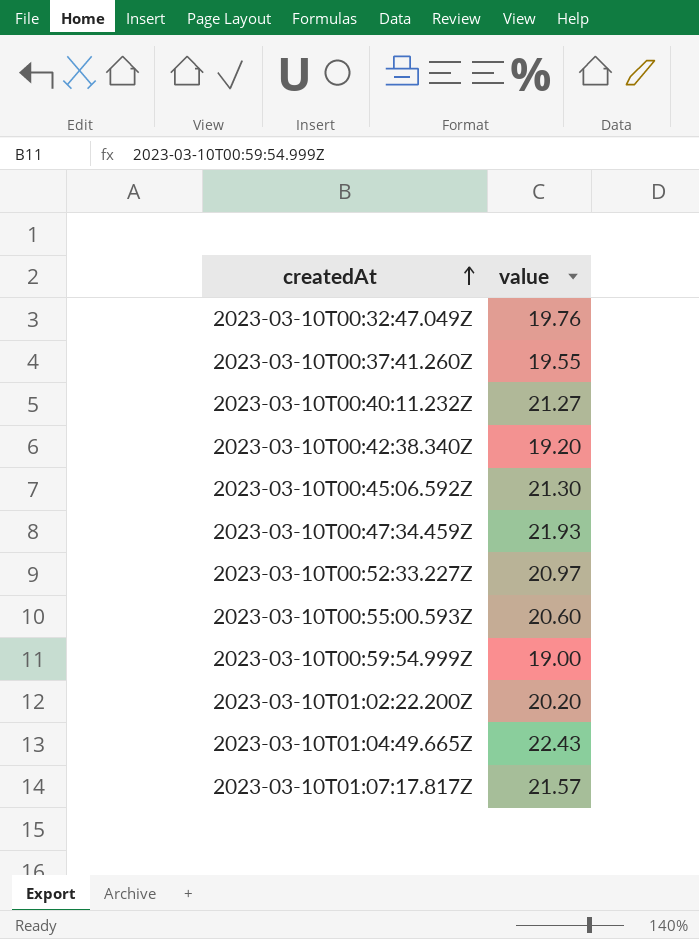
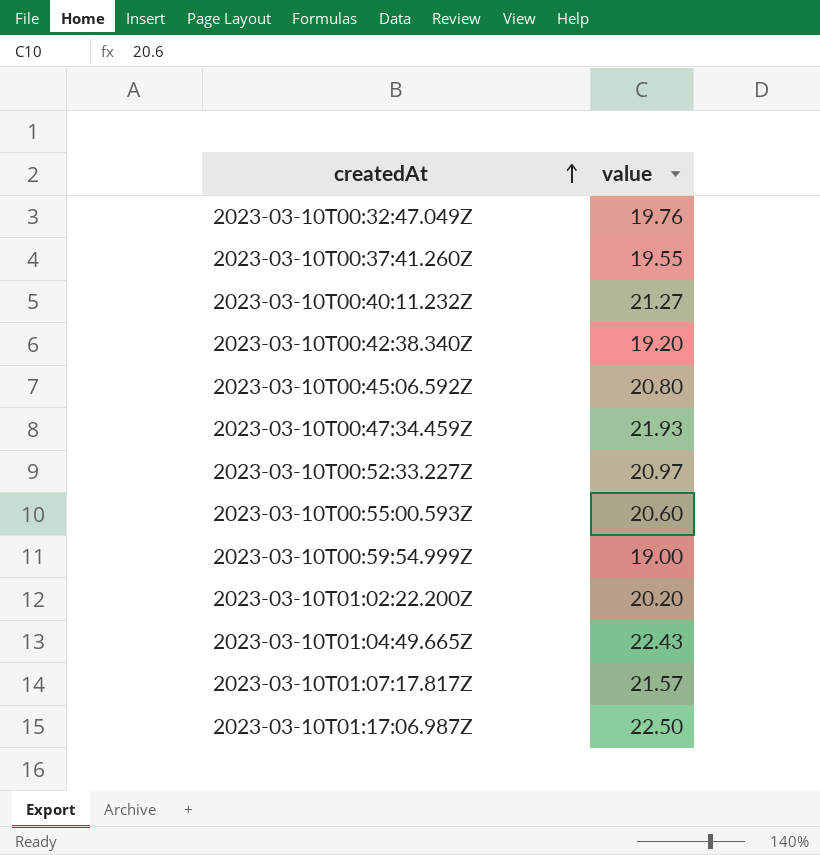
2023-03-10T00:45:06.592Z | value: 21.30 -> 20.80
row 2023-03-10T01:17:06.987Z: none -> 22.50

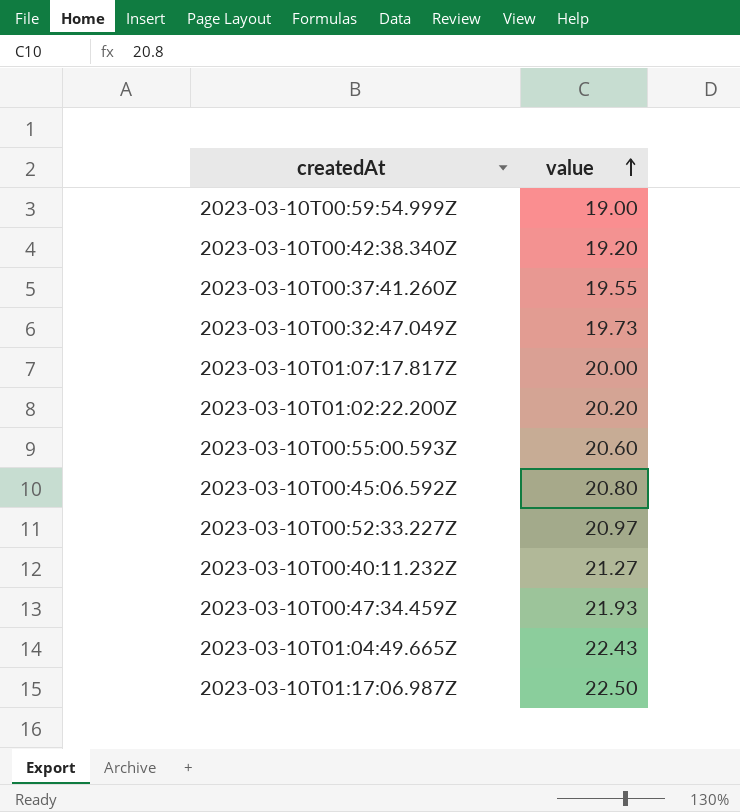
row order: createdAt ascending -> value ascending
2023-03-10T00:32:47.049Z | value: 19.76 -> 19.73
2023-03-10T01:07:17.817Z | value: 21.57 -> 20.00

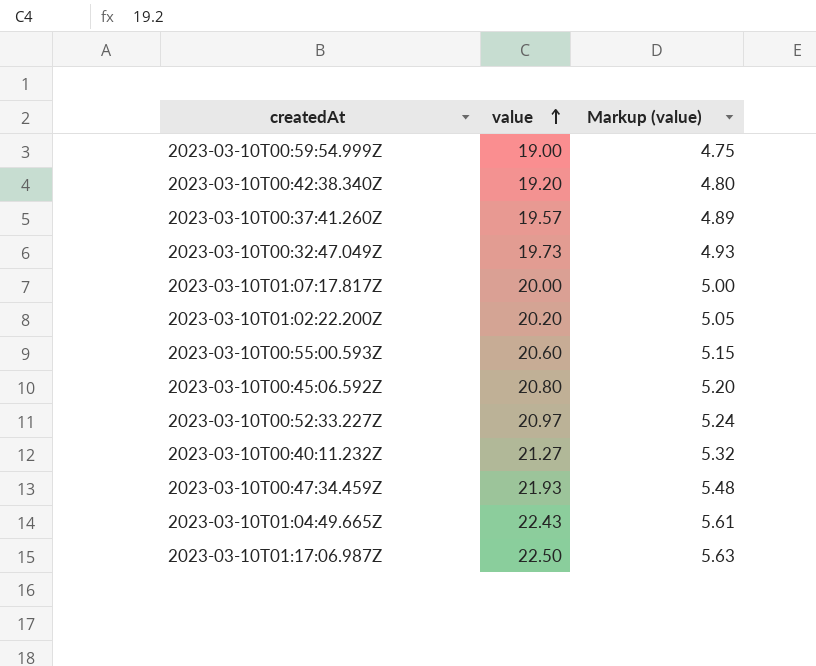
column Markup (value) | formula: none -> [value] * 0.25
2023-03-10T00:37:41.260Z | value: 19.55 -> 19.57

